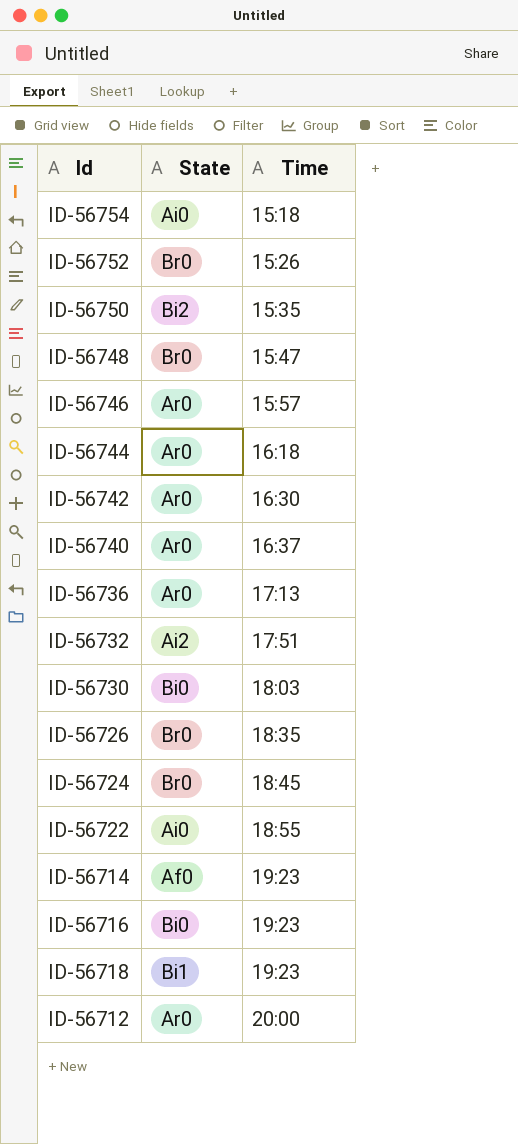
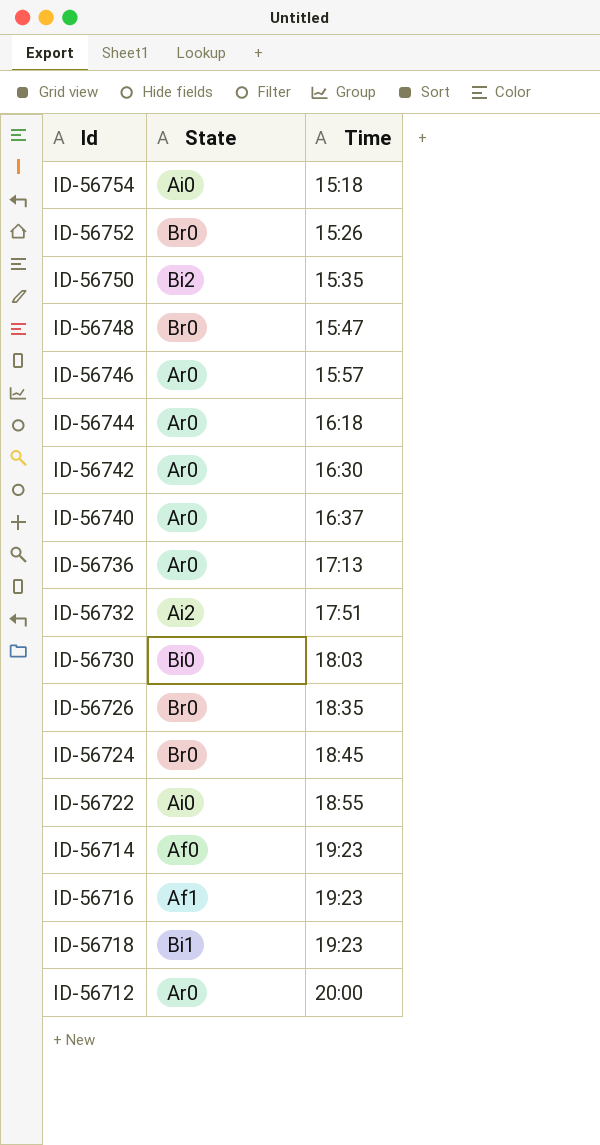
ID-56716 | State: Bi0 -> Af1

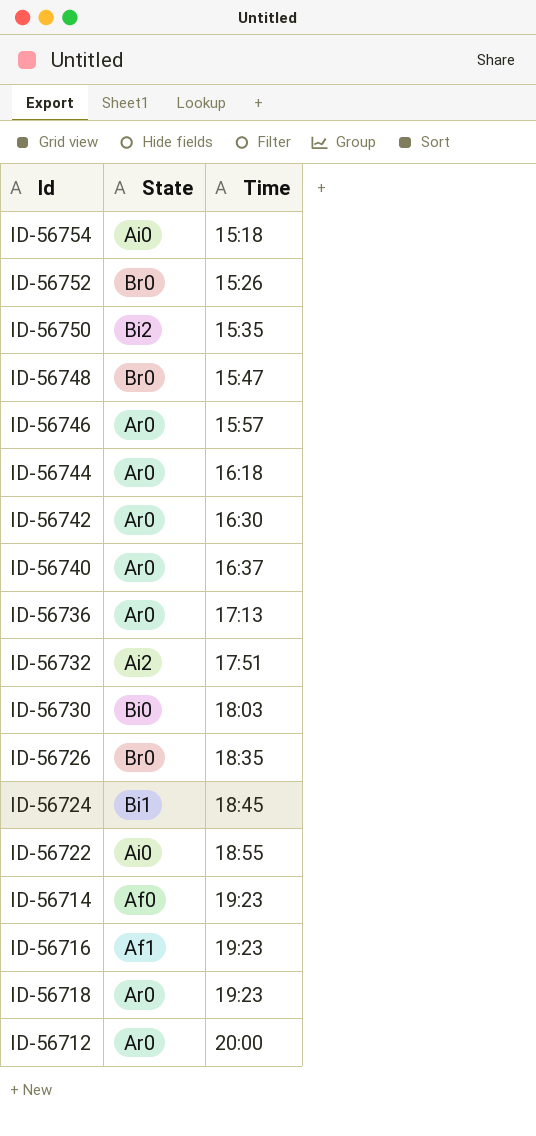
ID-56724 | State: Br0 -> Bi1
ID-56718 | State: Bi1 -> Ar0

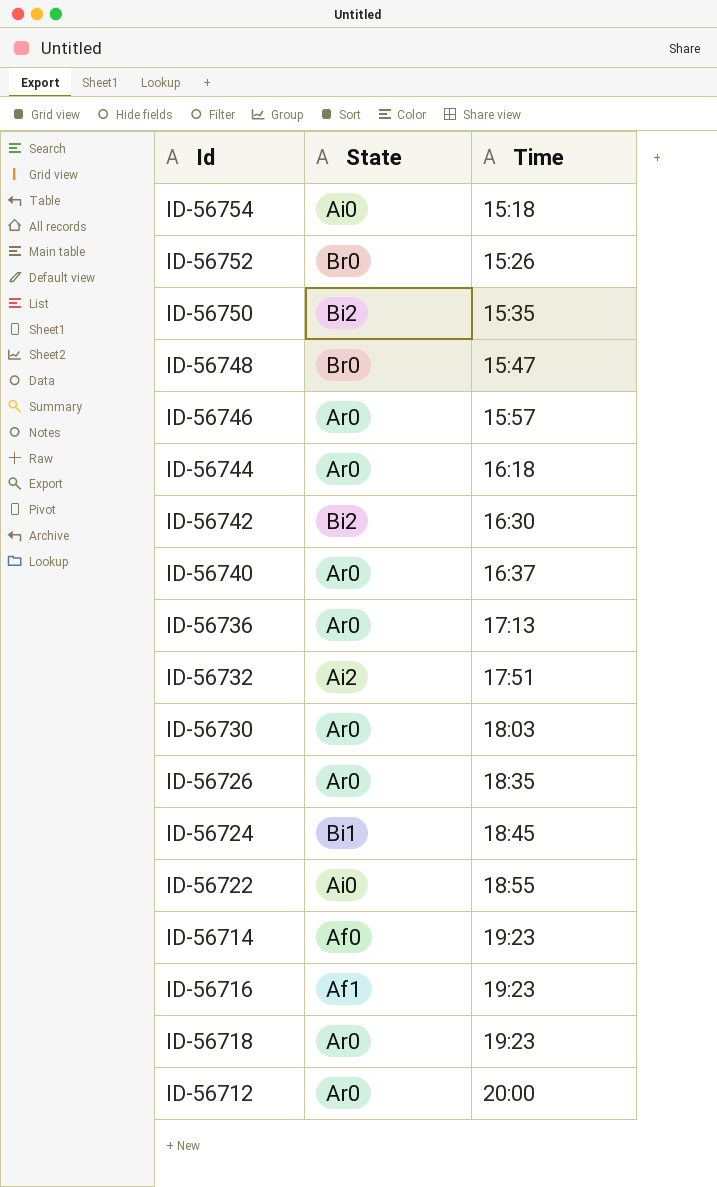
ID-56742 | State: Ar0 -> Bi2
ID-56730 | State: Bi0 -> Ar0
ID-56726 | State: Br0 -> Ar0

